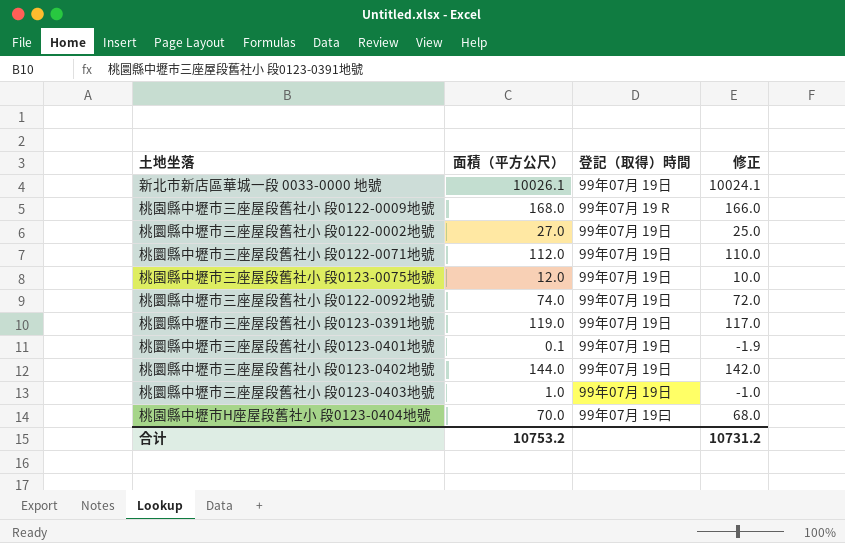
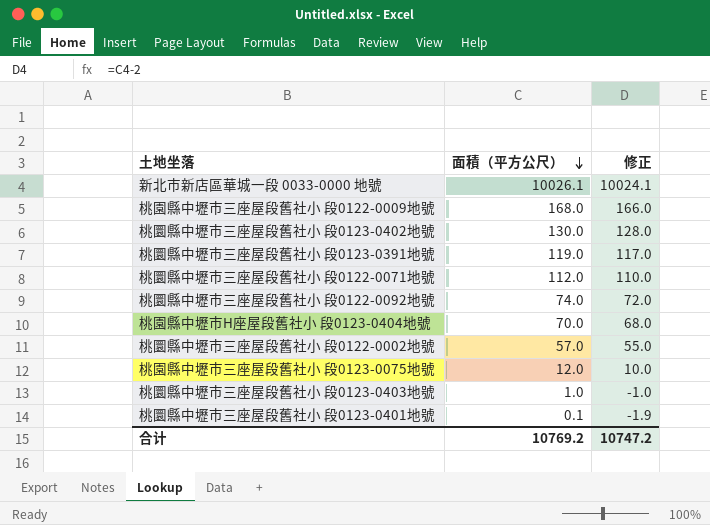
row order: none -> 面積（平方公尺） descending
column 登記（取得）時間 | position: 3 -> none
桃圜縣中壢市三座屋段舊社小 段0123-0402地號 | 面積（平方公尺）: 144.0 -> 130.0
桃圜縣中壢市三座屋段舊社小 段0123-0402地號 | 修正: 142.0 -> 128.0
桃圜縣中壢市三座屋段舊社小 段0122-0002地號 | 面積（平方公尺）: 27.0 -> 57.0
桃圜縣中壢市三座屋段舊社小 段0122-0002地號 | 修正: 25.0 -> 55.0
合计 | 面積（平方公尺）: 10753.2 -> 10769.2
合计 | 修正: 10731.2 -> 10747.2

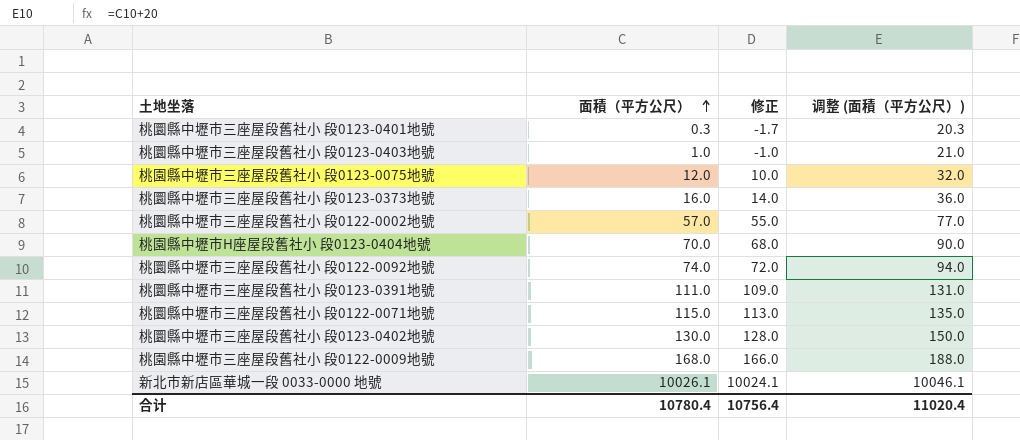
row order: 面積（平方公尺） descending -> 面積（平方公尺） ascending
column 调整 (面積（平方公尺）) | formula: none -> [面積（平方公尺）] + 20
桃圜縣中壢市三座屋段舊社小 段0123-0401地號 | 面積（平方公尺）: 0.1 -> 0.3
桃圜縣中壢市三座屋段舊社小 段0123-0401地號 | 修正: -1.9 -> -1.7
row 桃圜縣中壢市三座屋段舊社小 段0123-0373地號: none -> 16.0 | 14.0 | 36.0
桃圜縣中壢市三座屋段舊社小 段0123-0391地號 | 面積（平方公尺）: 119.0 -> 111.0
桃圜縣中壢市三座屋段舊社小 段0123-0391地號 | 修正: 117.0 -> 109.0
桃圜縣中壢市三座屋段舊社小 段0122-0071地號 | 面積（平方公尺）: 112.0 -> 115.0
桃圜縣中壢市三座屋段舊社小 段0122-0071地號 | 修正: 110.0 -> 113.0
合计 | 面積（平方公尺）: 10769.2 -> 10780.4
合计 | 修正: 10747.2 -> 10756.4

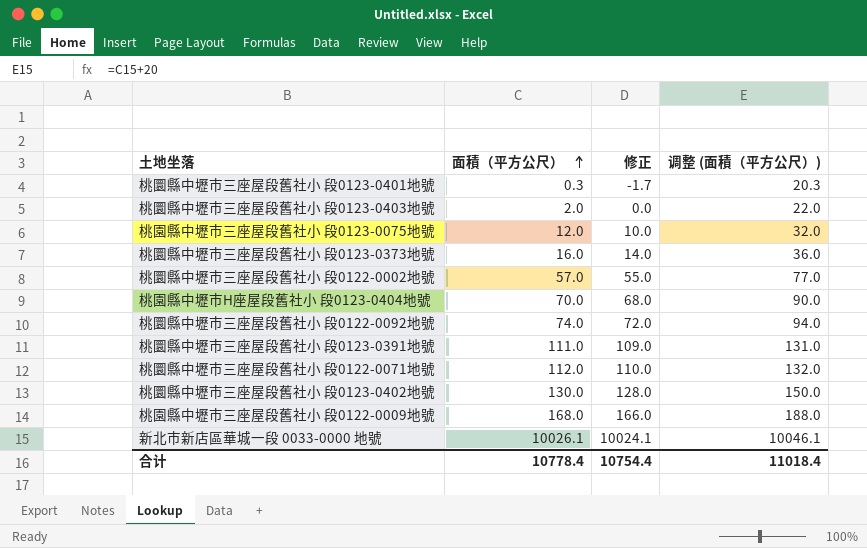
桃圜縣中壢市三座屋段舊社小 段0123-0403地號 | 面積（平方公尺）: 1.0 -> 2.0
桃圜縣中壢市三座屋段舊社小 段0123-0403地號 | 修正: -1.0 -> 0.0
桃圜縣中壢市三座屋段舊社小 段0123-0403地號 | 调整 (面積（平方公尺）): 21.0 -> 22.0
桃圜縣中壢市三座屋段舊社小 段0122-0071地號 | 面積（平方公尺）: 115.0 -> 112.0
桃圜縣中壢市三座屋段舊社小 段0122-0071地號 | 修正: 113.0 -> 110.0
桃圜縣中壢市三座屋段舊社小 段0122-0071地號 | 调整 (面積（平方公尺）): 135.0 -> 132.0
合计 | 面積（平方公尺）: 10780.4 -> 10778.4
合计 | 修正: 10756.4 -> 10754.4
合计 | 调整 (面積（平方公尺）): 11020.4 -> 11018.4

